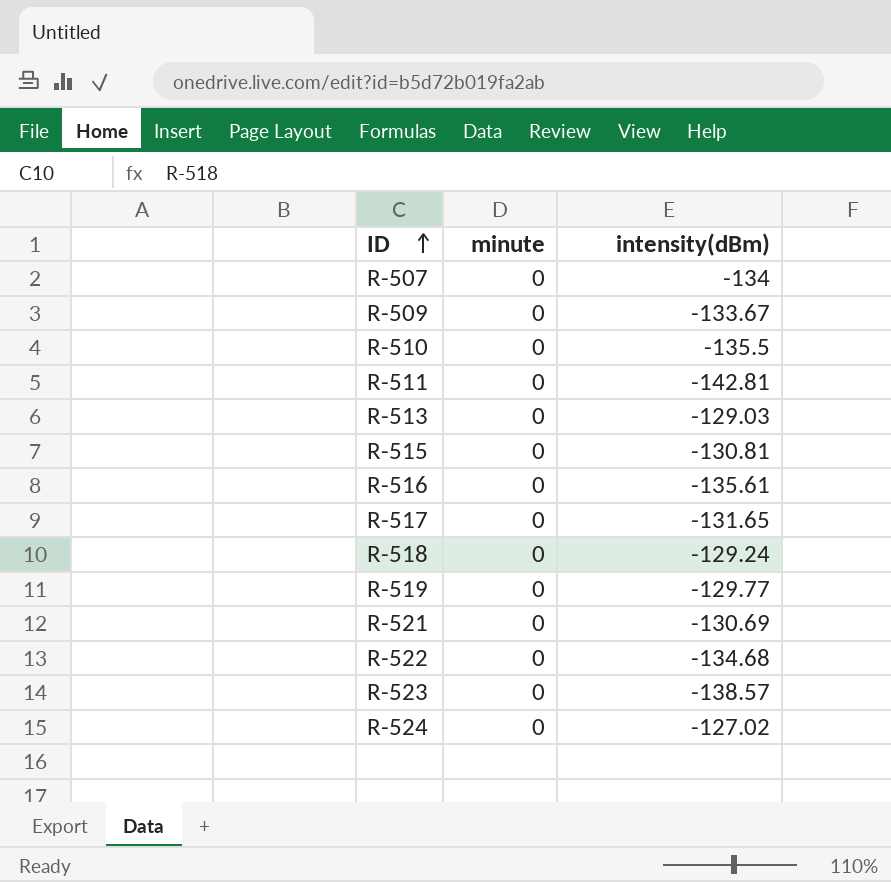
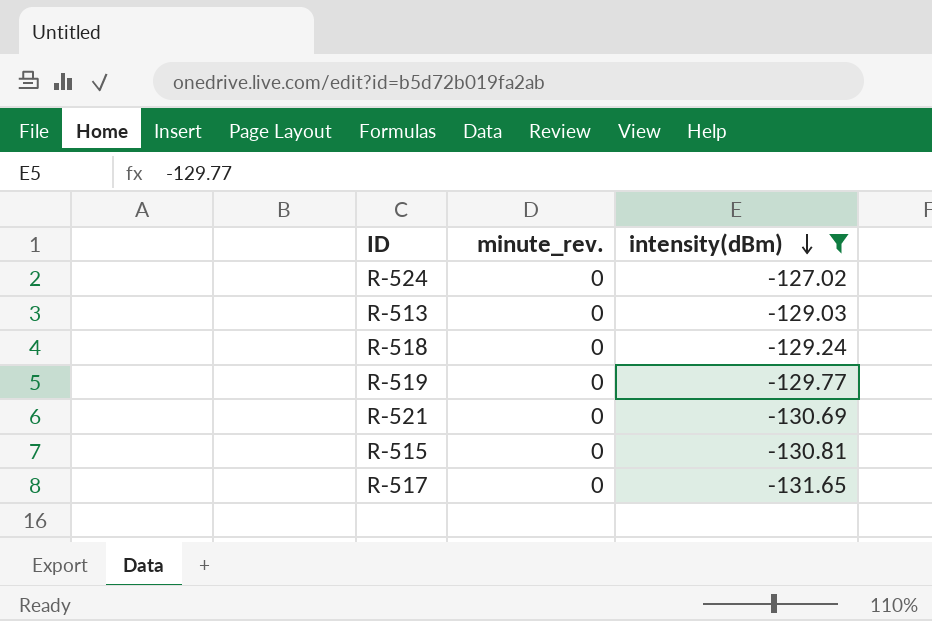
filter: none -> intensity(dBm) >= -131.65
row order: ID ascending -> intensity(dBm) descending
column name: minute -> minute_rev.

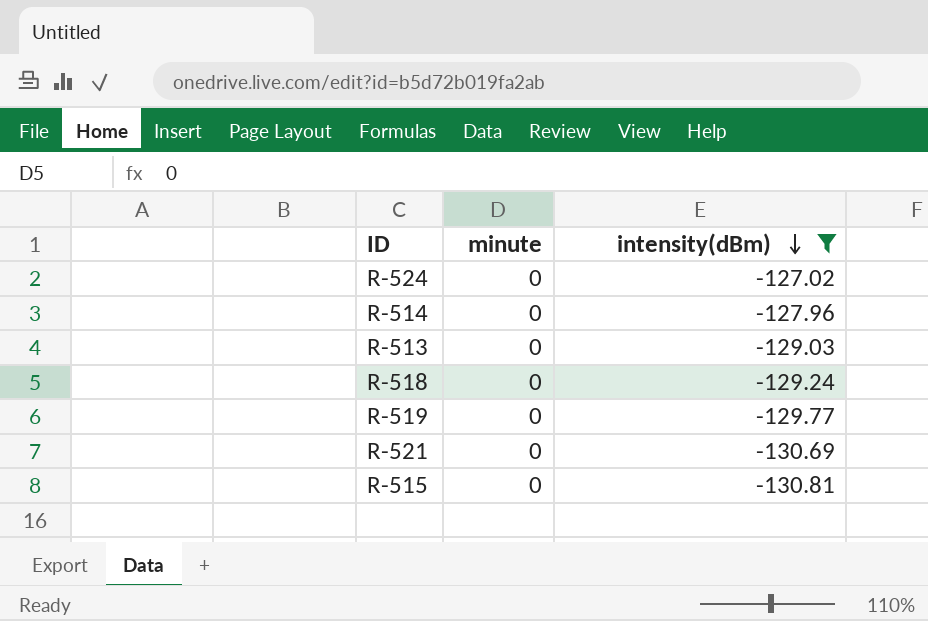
column name: minute_rev. -> minute
row R-517: 0 | -131.65 -> none
row R-514: none -> 0 | -127.96

